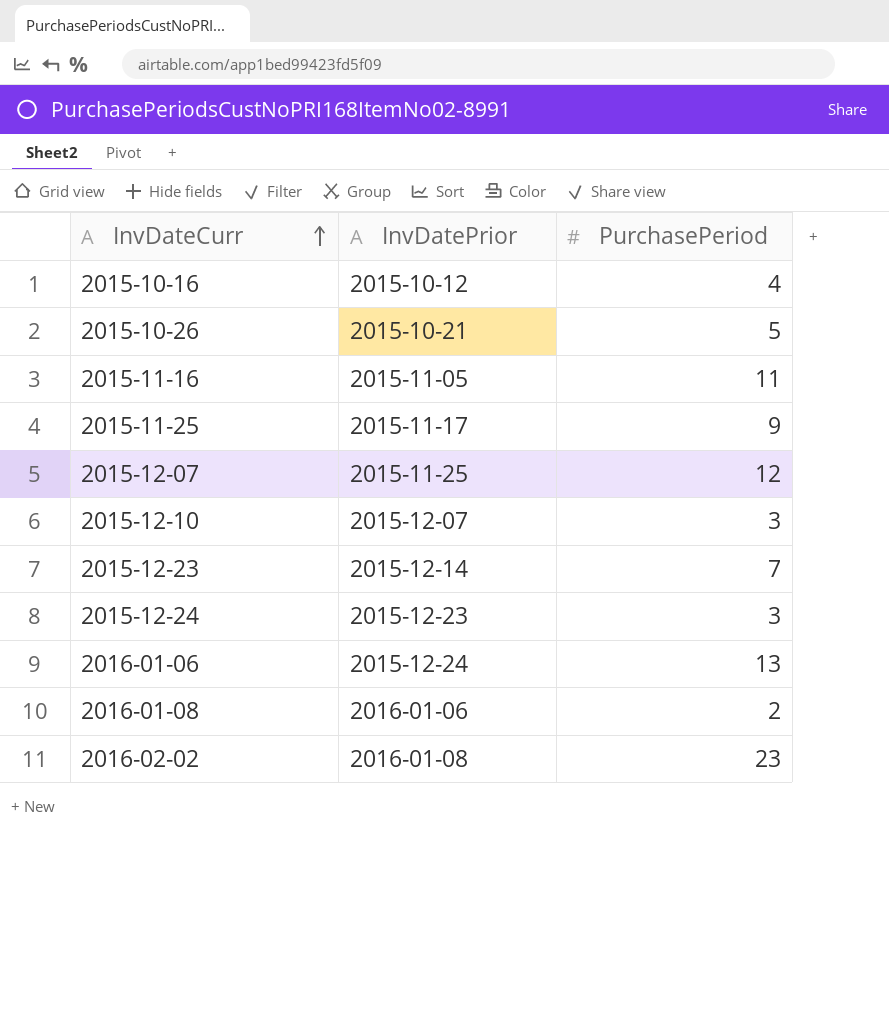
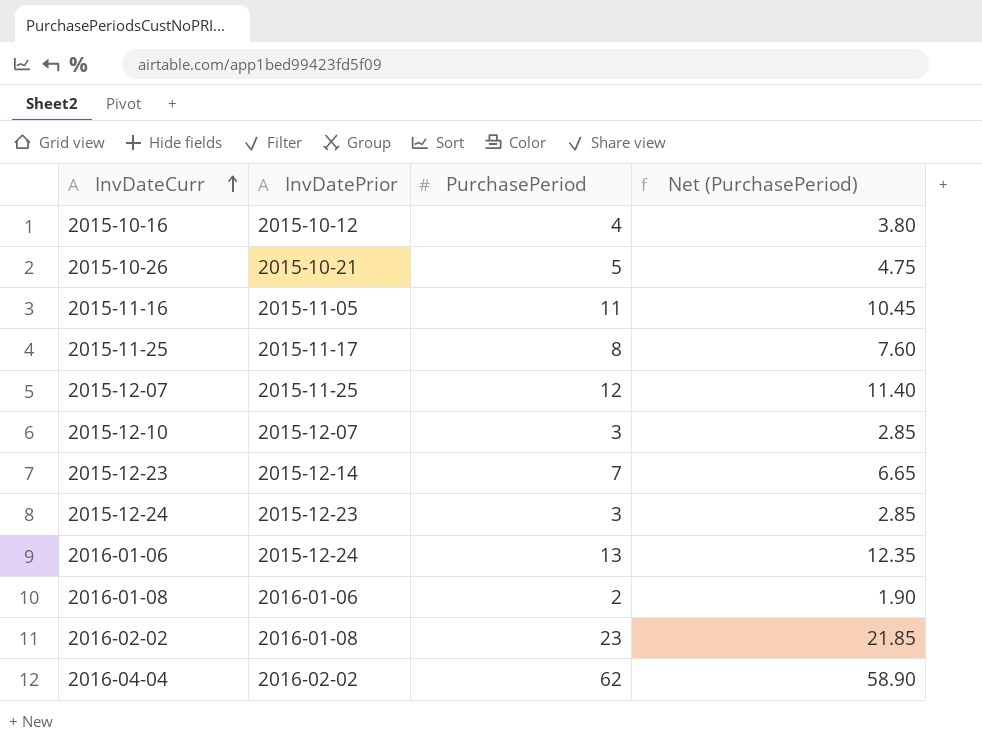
column Net (PurchasePeriod) | formula: none -> [PurchasePeriod] * 0.95
2015-11-25 | PurchasePeriod: 9 -> 8
row 2016-04-04: none -> 2016-02-02 | 62 | 58.90

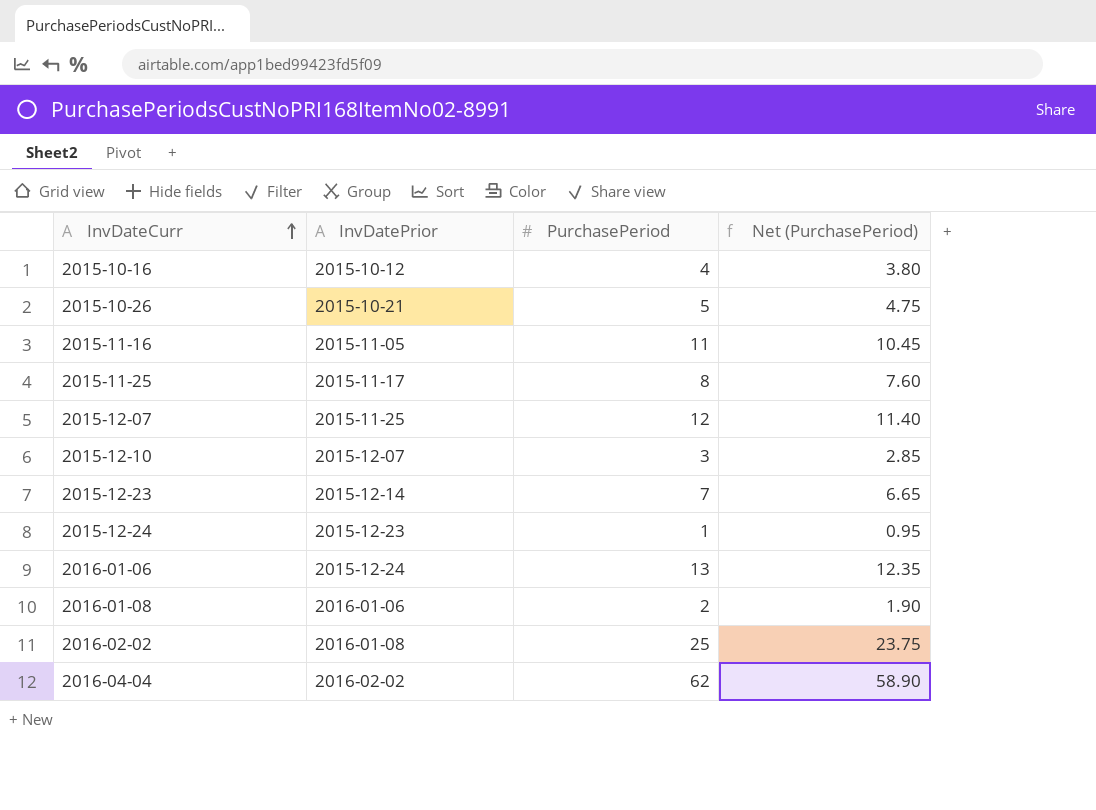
2015-12-24 | PurchasePeriod: 3 -> 1
2015-12-24 | Net (PurchasePeriod): 2.85 -> 0.95
2016-02-02 | PurchasePeriod: 23 -> 25
2016-02-02 | Net (PurchasePeriod): 21.85 -> 23.75

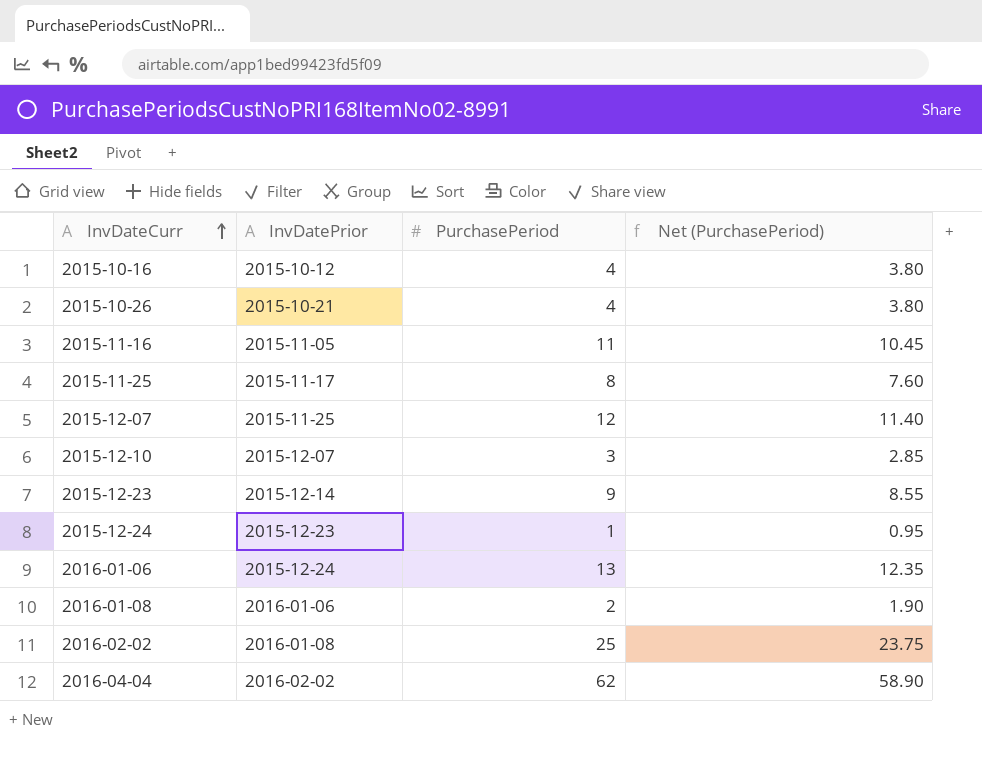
2015-10-26 | PurchasePeriod: 5 -> 4
2015-10-26 | Net (PurchasePeriod): 4.75 -> 3.80
2015-12-23 | PurchasePeriod: 7 -> 9
2015-12-23 | Net (PurchasePeriod): 6.65 -> 8.55

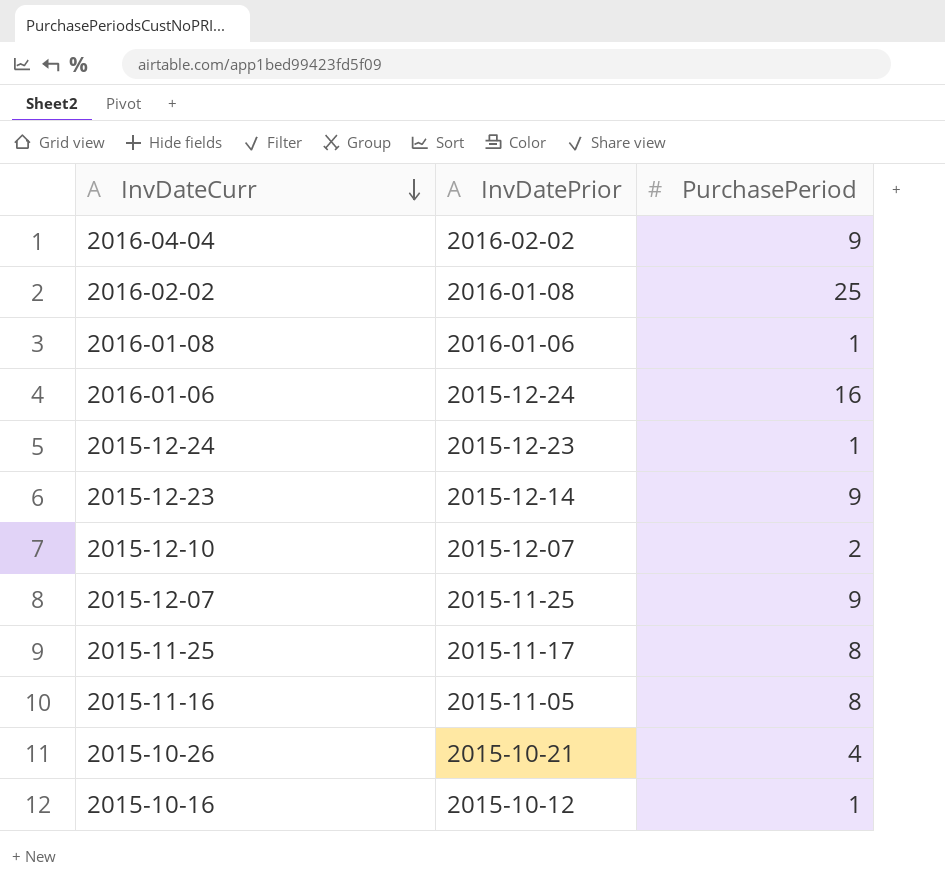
row order: InvDateCurr ascending -> InvDateCurr descending
column Net (PurchasePeriod) | formula: [PurchasePeriod] * 0.95 -> none
2016-04-04 | PurchasePeriod: 62 -> 9
2016-01-08 | PurchasePeriod: 2 -> 1
2016-01-06 | PurchasePeriod: 13 -> 16
2015-12-10 | PurchasePeriod: 3 -> 2
2015-12-07 | PurchasePeriod: 12 -> 9
2015-11-16 | PurchasePeriod: 11 -> 8
2015-10-16 | PurchasePeriod: 4 -> 1

